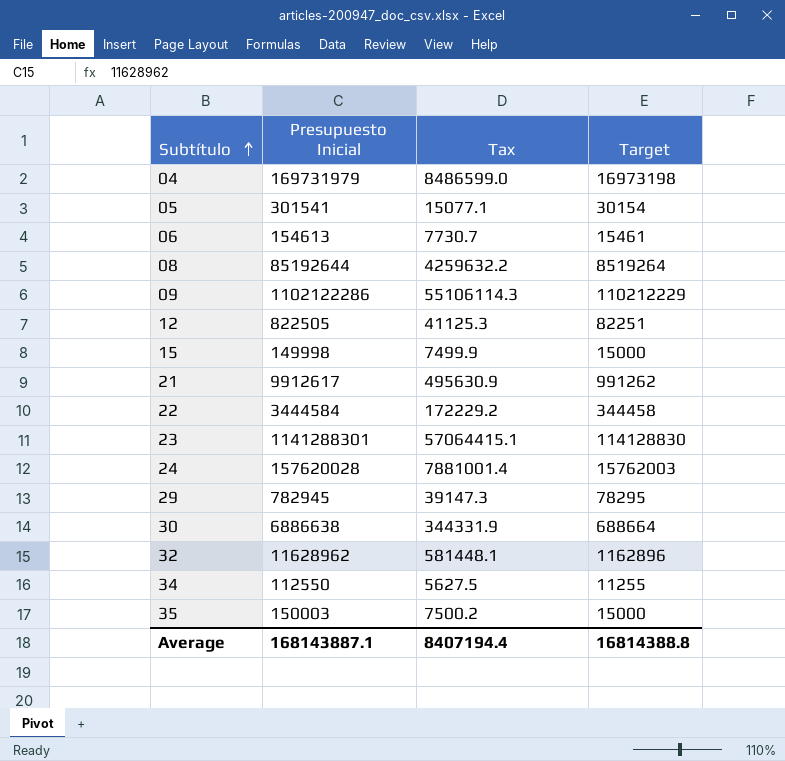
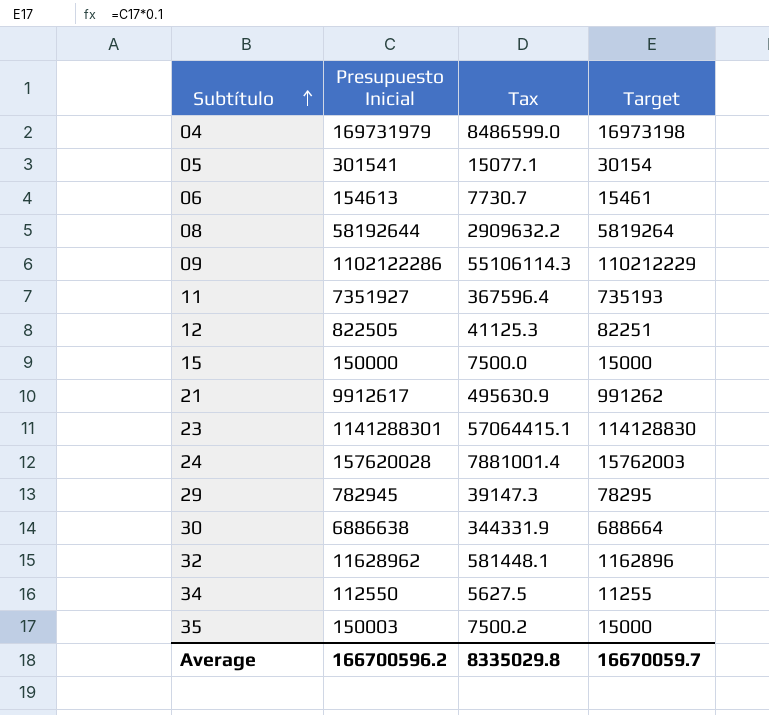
row 22: 3444584 | 172229.2 | 344458 -> none
08 | Presupuesto Inicial: 85192644 -> 58192644
08 | Tax: 4259632.2 -> 2909632.2
08 | Target: 8519264 -> 5819264
row 11: none -> 7351927 | 367596.4 | 735193
15 | Presupuesto Inicial: 149998 -> 150000
15 | Tax: 7499.9 -> 7500.0
Average | Presupuesto Inicial: 168143887.1 -> 166700596.2
Average | Tax: 8407194.4 -> 8335029.8
Average | Target: 16814388.8 -> 16670059.7

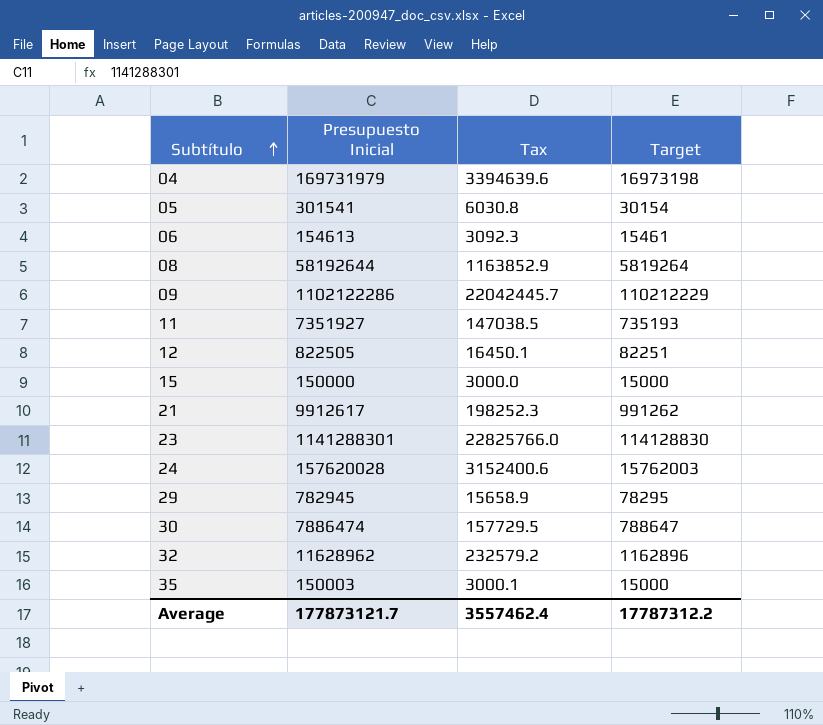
column Tax | formula: [Presupuesto Inicial] * 0.05 -> [Presupuesto Inicial] * 0.02
row 34: 112550 | 5627.5 | 11255 -> none
30 | Presupuesto Inicial: 6886638 -> 7886474
30 | Target: 688664 -> 788647
Average | Presupuesto Inicial: 166700596.2 -> 177873121.7
Average | Tax: 8335029.8 -> 3557462.4
Average | Target: 16670059.7 -> 17787312.2

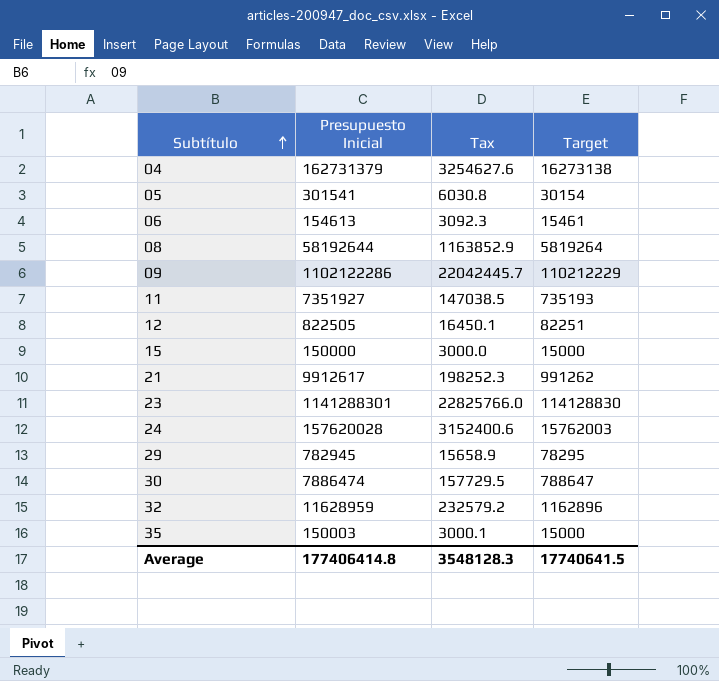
04 | Presupuesto Inicial: 169731979 -> 162731379
04 | Tax: 3394639.6 -> 3254627.6
04 | Target: 16973198 -> 16273138
32 | Presupuesto Inicial: 11628962 -> 11628959
Average | Presupuesto Inicial: 177873121.7 -> 177406414.8
Average | Tax: 3557462.4 -> 3548128.3
Average | Target: 17787312.2 -> 17740641.5

